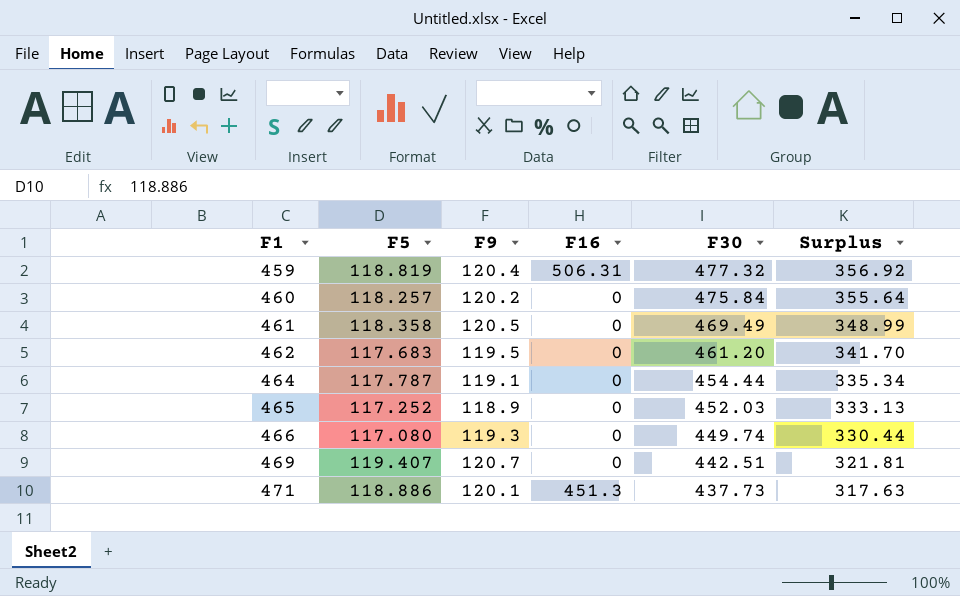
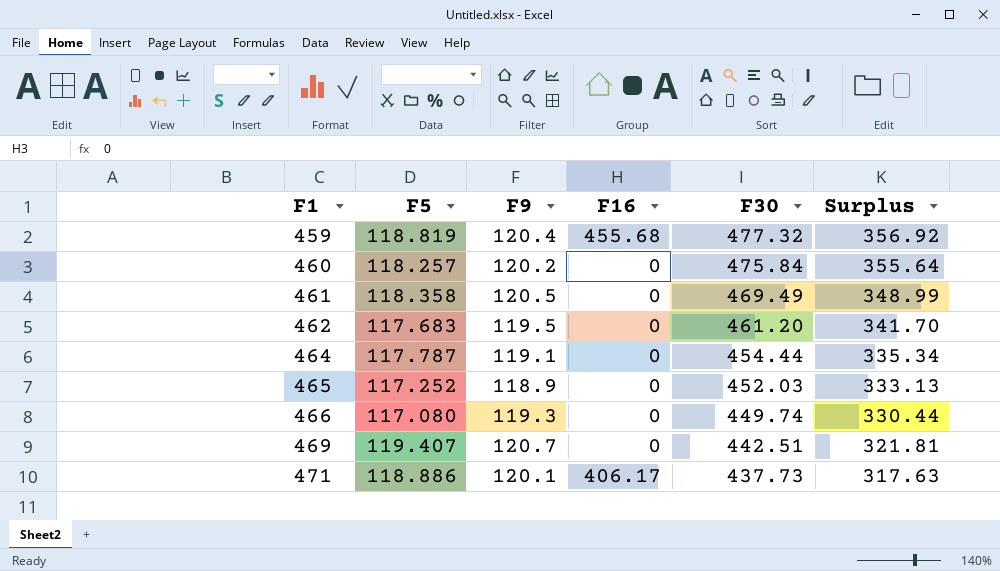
459 | F16: 506.31 -> 455.68
471 | F16: 451.3 -> 406.17

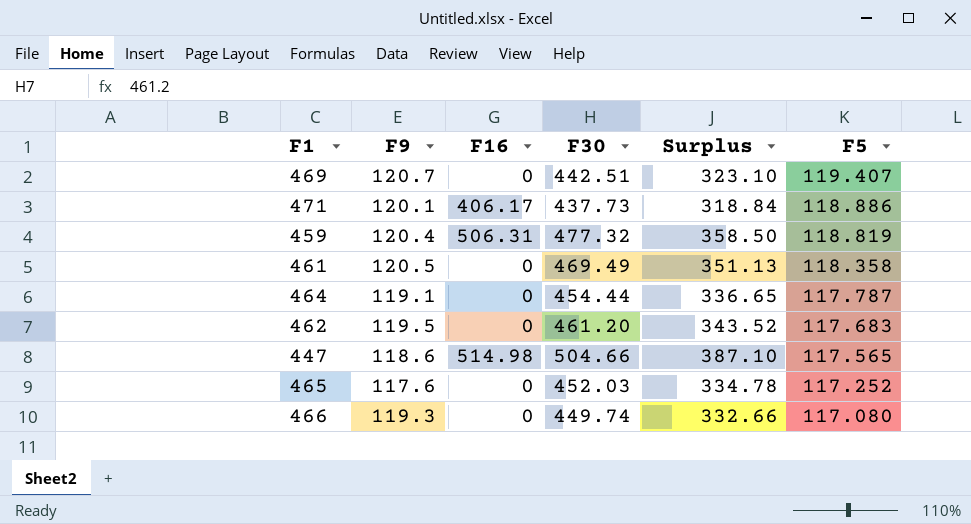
row order: F1 ascending -> F5 descending
column Surplus | formula: [F30] - [F9] -> [F30] - [F5]
column F5 | position: 2 -> 6
row 460: 118.257 | 120.2 | 0 | 475.84 | 355.64 -> none
459 | F16: 455.68 -> 506.31
row 447: none -> 118.6 | 514.98 | 504.66 | 387.10 | 117.565
465 | F9: 118.9 -> 117.6

